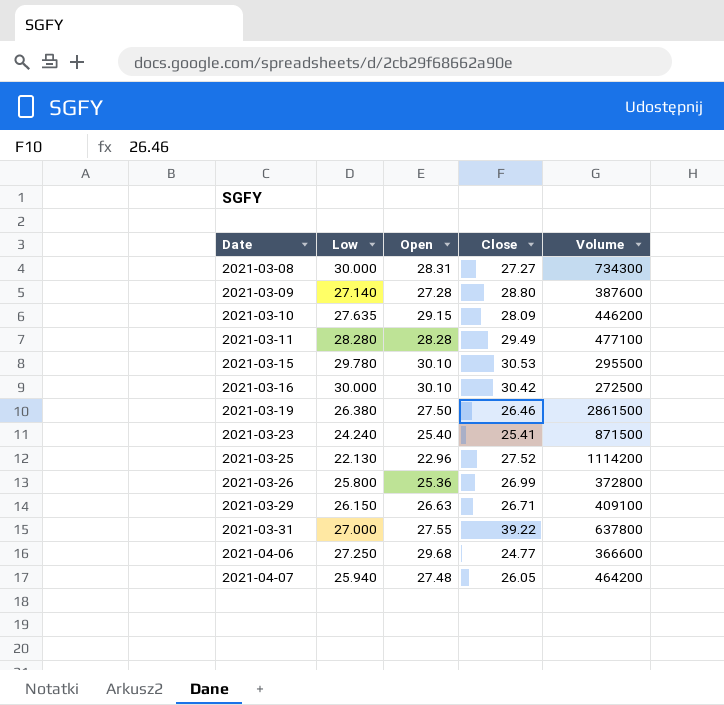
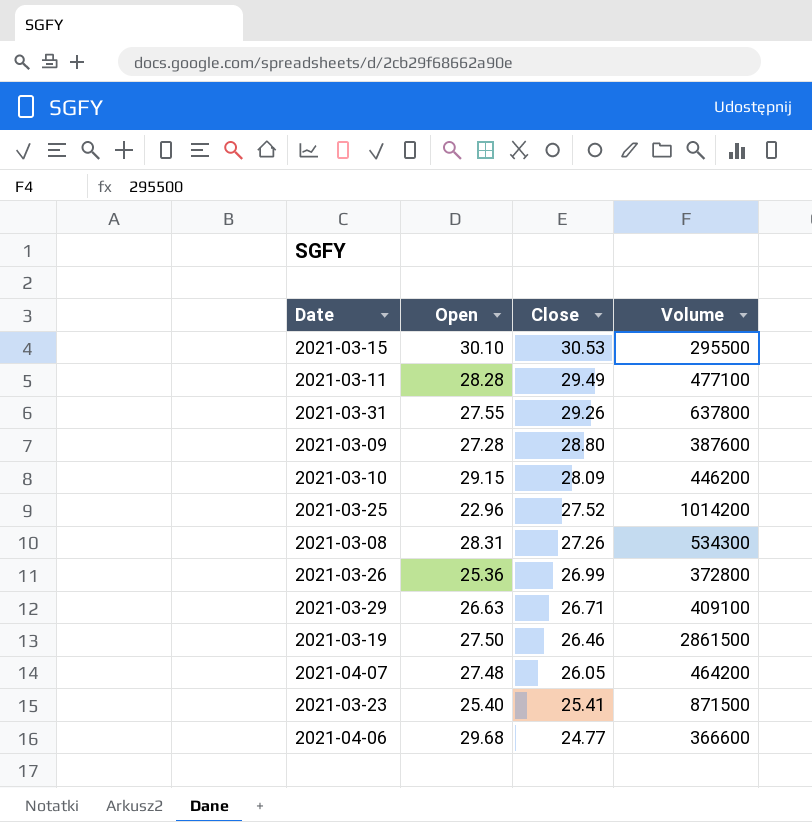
row order: Date ascending -> Close descending
column Low | position: 2 -> none
row 2021-03-16: 30.000 | 30.10 | 30.42 | 272500 -> none
2021-03-31 | Close: 39.22 -> 29.26
2021-03-25 | Volume: 1114200 -> 1014200
2021-03-08 | Close: 27.27 -> 27.26
2021-03-08 | Volume: 734300 -> 534300

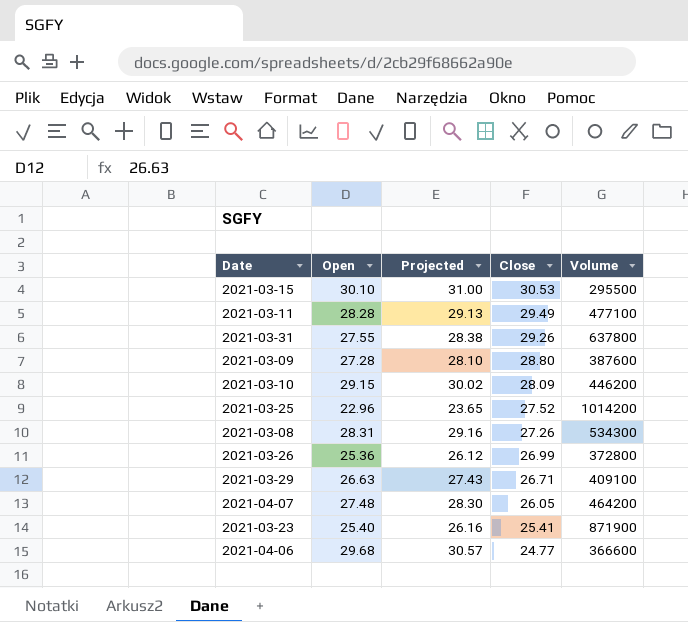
column Projected | formula: none -> [Open] * 1.03
row 2021-03-19: 27.50 | 26.46 | 2861500 -> none
2021-03-23 | Volume: 871500 -> 871900

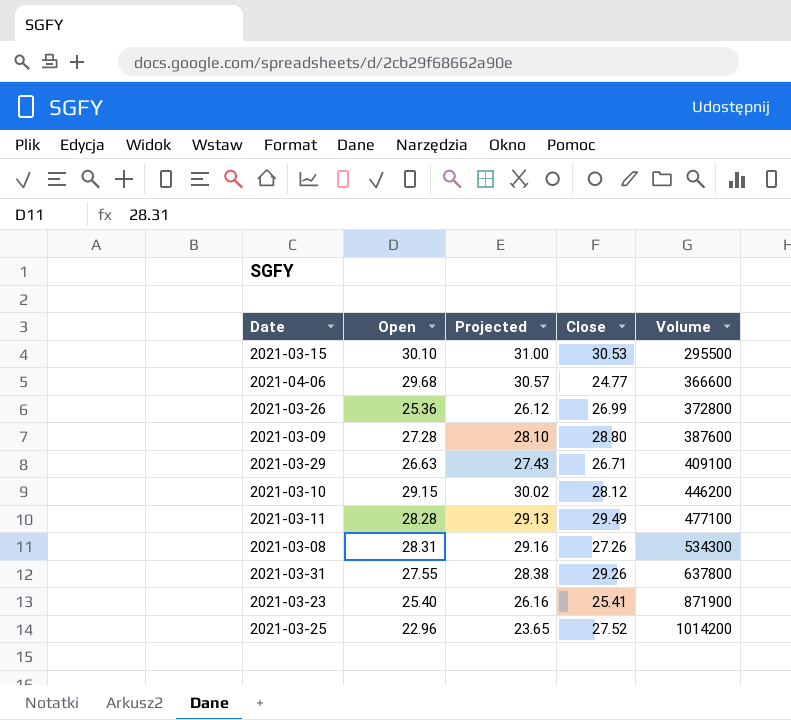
row order: Close descending -> Volume ascending
row 2021-04-07: 27.48 | 28.30 | 26.05 | 464200 -> none
2021-03-10 | Close: 28.09 -> 28.12

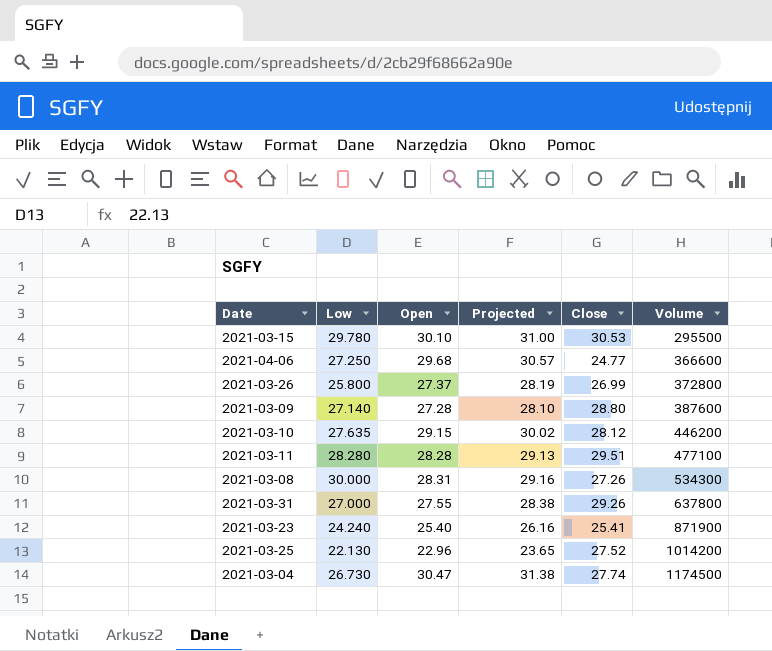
column Low | position: none -> 2
row 2021-03-29: 26.63 | 27.43 | 26.71 | 409100 -> none
2021-03-26 | Open: 25.36 -> 27.37
2021-03-26 | Projected: 26.12 -> 28.19
2021-03-11 | Close: 29.49 -> 29.51
row 2021-03-04: none -> 26.730 | 30.47 | 31.38 | 27.74 | 1174500

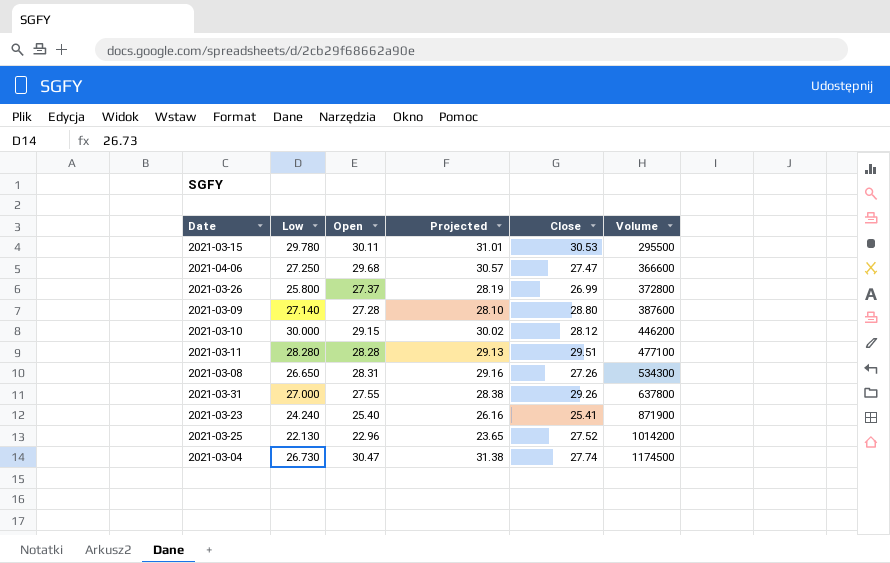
2021-03-15 | Open: 30.10 -> 30.11
2021-03-15 | Projected: 31.00 -> 31.01
2021-04-06 | Close: 24.77 -> 27.47
2021-03-10 | Low: 27.635 -> 30.000
2021-03-08 | Low: 30.000 -> 26.650

